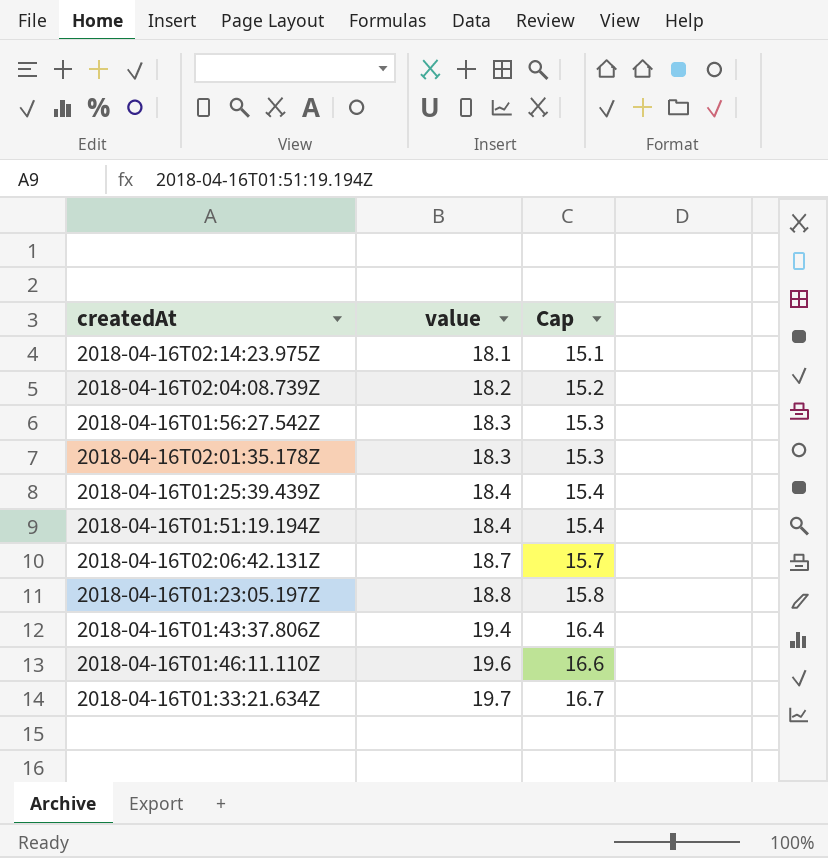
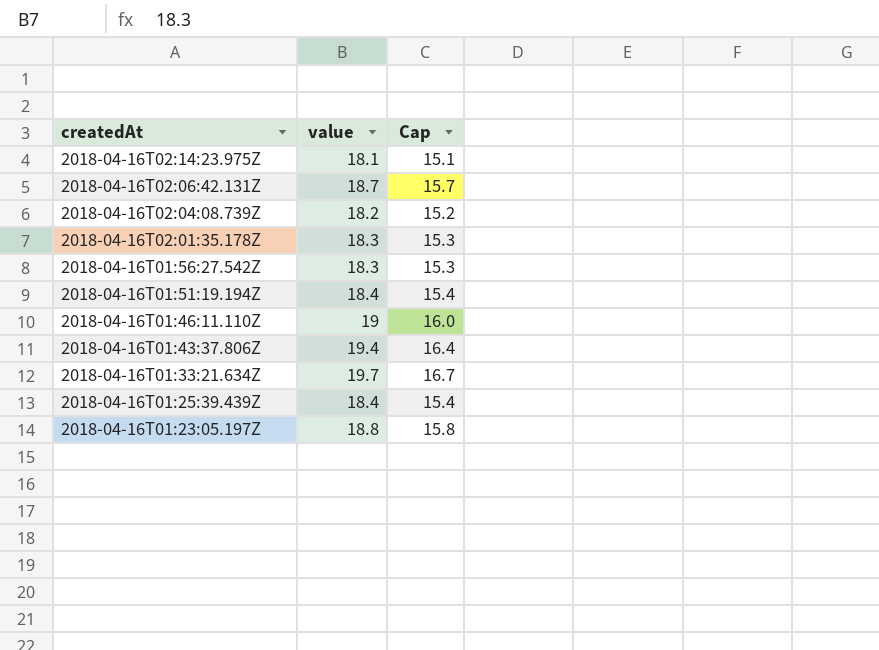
row order: value ascending -> createdAt descending
2018-04-16T01:46:11.110Z | value: 19.6 -> 19
2018-04-16T01:46:11.110Z | Cap: 16.6 -> 16.0

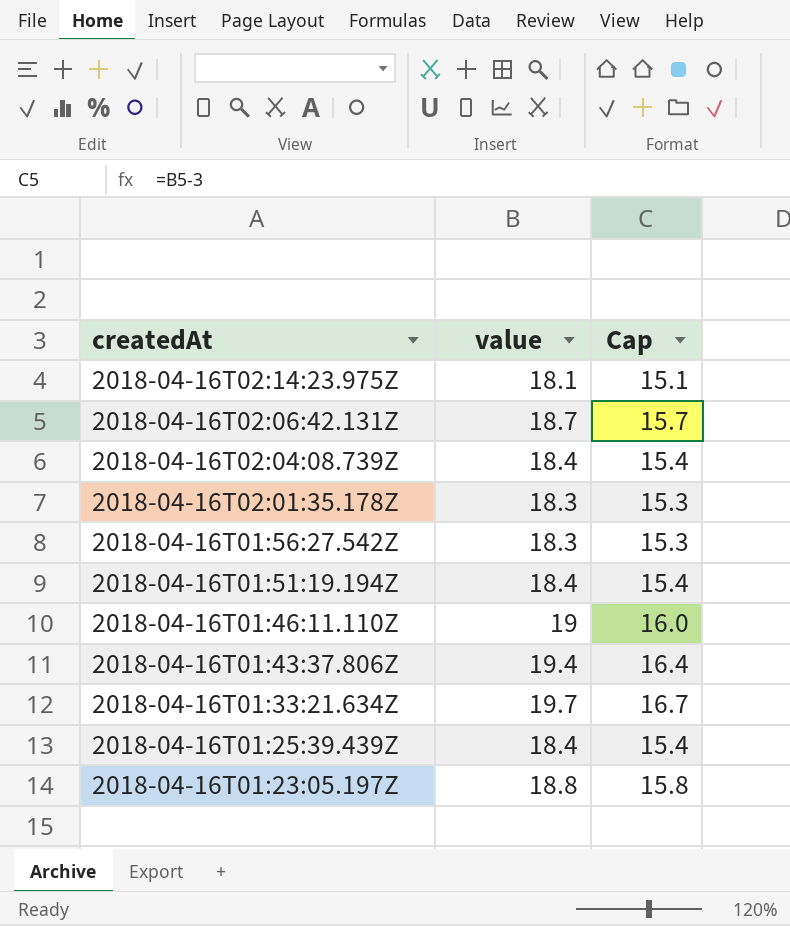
2018-04-16T02:04:08.739Z | value: 18.2 -> 18.4
2018-04-16T02:04:08.739Z | Cap: 15.2 -> 15.4

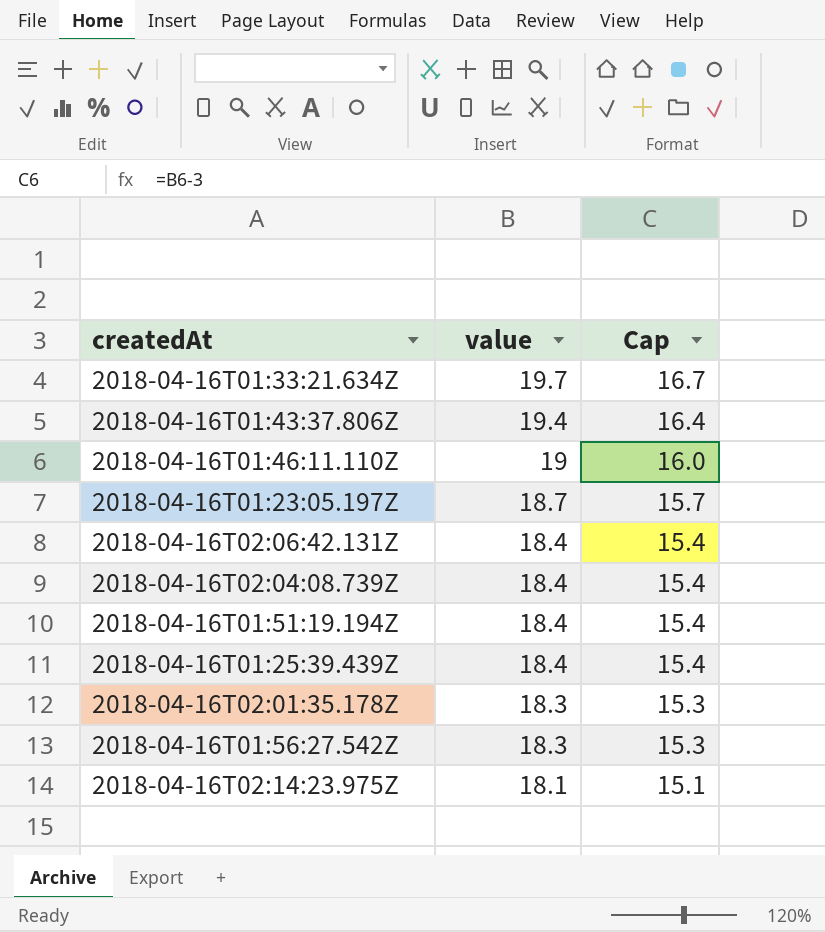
row order: createdAt descending -> value descending
2018-04-16T01:23:05.197Z | value: 18.8 -> 18.7
2018-04-16T01:23:05.197Z | Cap: 15.8 -> 15.7
2018-04-16T02:06:42.131Z | value: 18.7 -> 18.4
2018-04-16T02:06:42.131Z | Cap: 15.7 -> 15.4

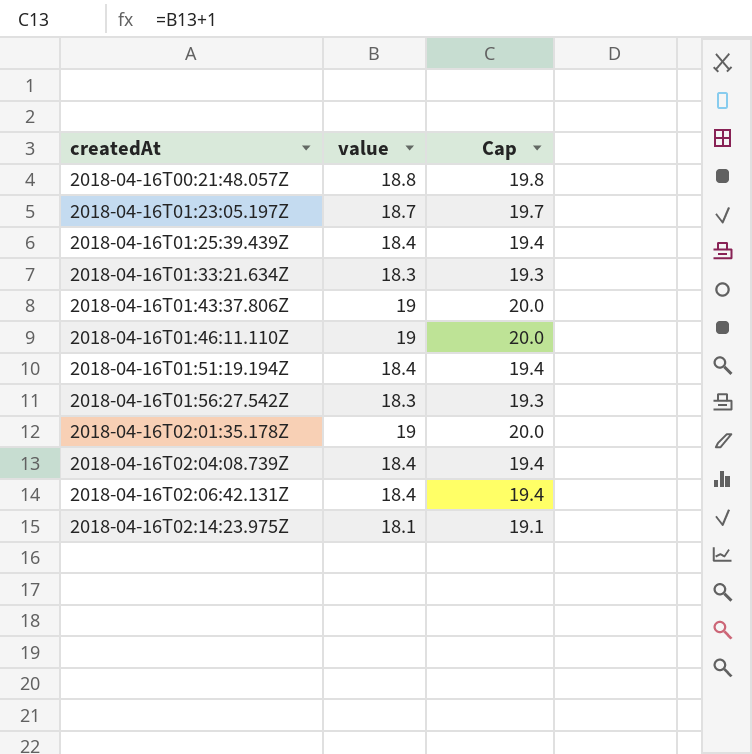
row order: value descending -> createdAt ascending
column Cap | formula: [value] - 3 -> [value] + 1
row 2018-04-16T00:21:48.057Z: none -> 18.8 | 19.8
2018-04-16T01:33:21.634Z | value: 19.7 -> 18.3
2018-04-16T01:43:37.806Z | value: 19.4 -> 19
2018-04-16T02:01:35.178Z | value: 18.3 -> 19

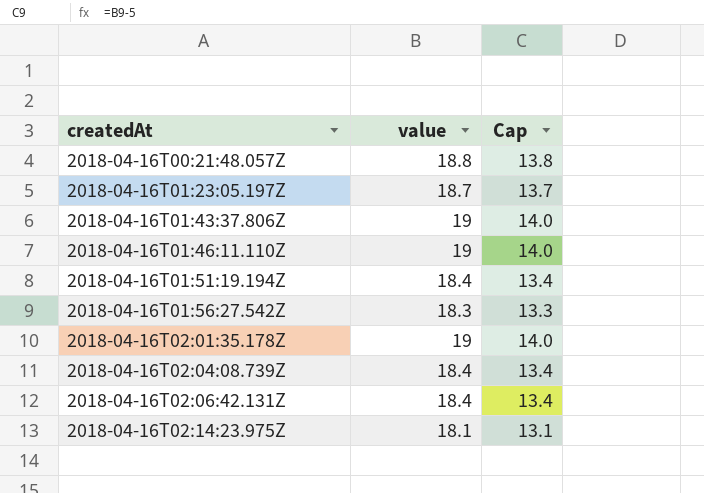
column Cap | formula: [value] + 1 -> [value] - 5
row 2018-04-16T01:25:39.439Z: 18.4 | 19.4 -> none
row 2018-04-16T01:33:21.634Z: 18.3 | 19.3 -> none

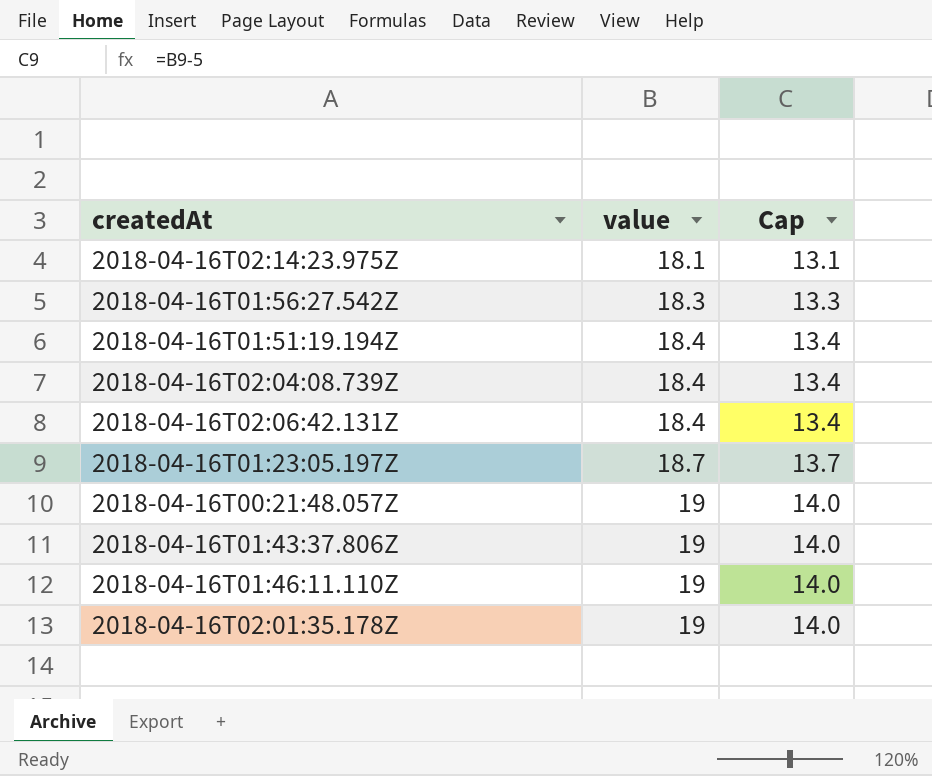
row order: createdAt ascending -> value ascending
2018-04-16T00:21:48.057Z | value: 18.8 -> 19
2018-04-16T00:21:48.057Z | Cap: 13.8 -> 14.0

